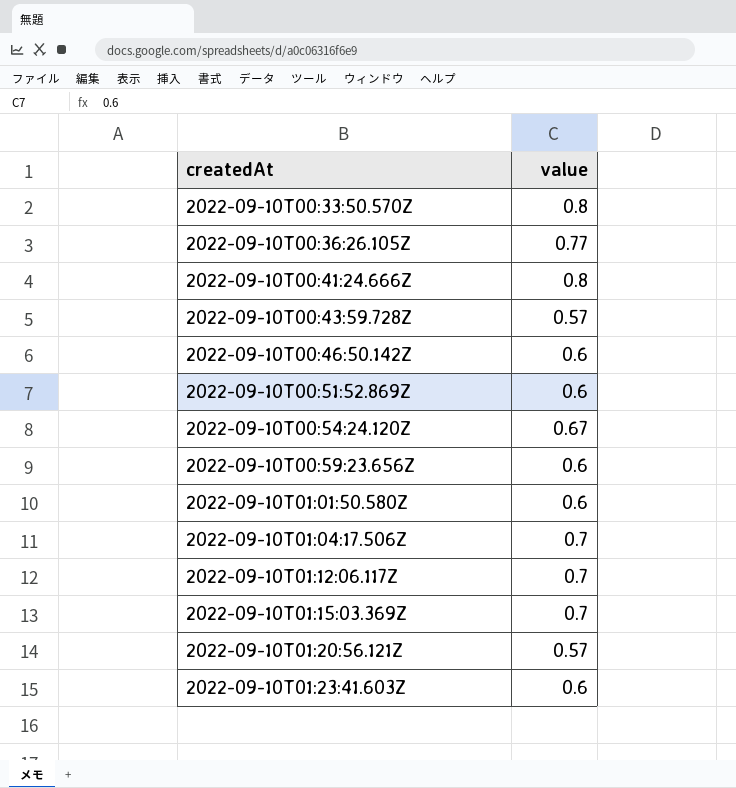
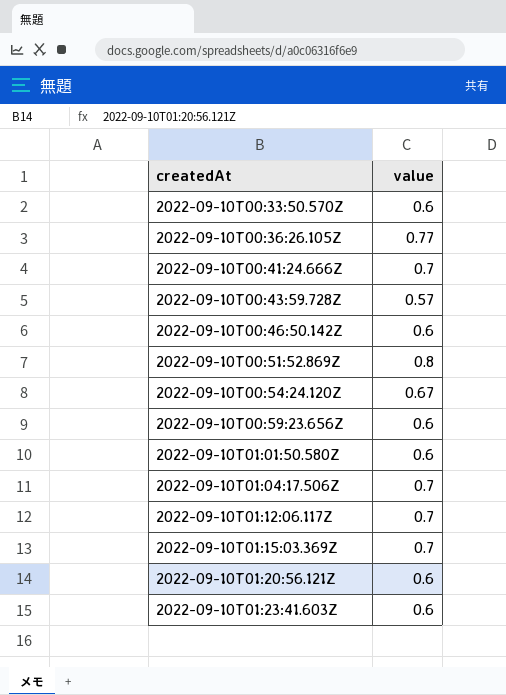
2022-09-10T00:33:50.570Z | value: 0.8 -> 0.6
2022-09-10T00:41:24.666Z | value: 0.8 -> 0.7
2022-09-10T00:51:52.869Z | value: 0.6 -> 0.8
2022-09-10T01:20:56.121Z | value: 0.57 -> 0.6

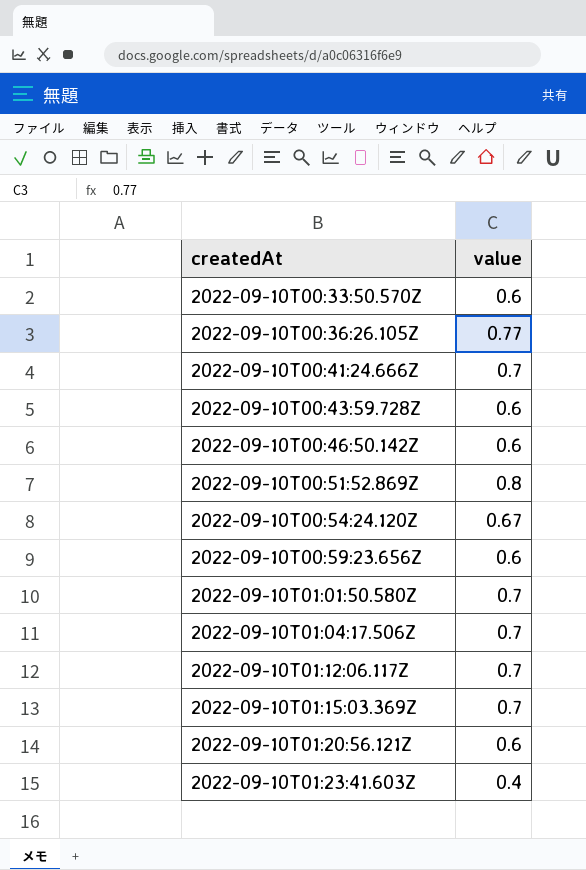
2022-09-10T00:43:59.728Z | value: 0.57 -> 0.6
2022-09-10T01:01:50.580Z | value: 0.6 -> 0.7
2022-09-10T01:23:41.603Z | value: 0.6 -> 0.4

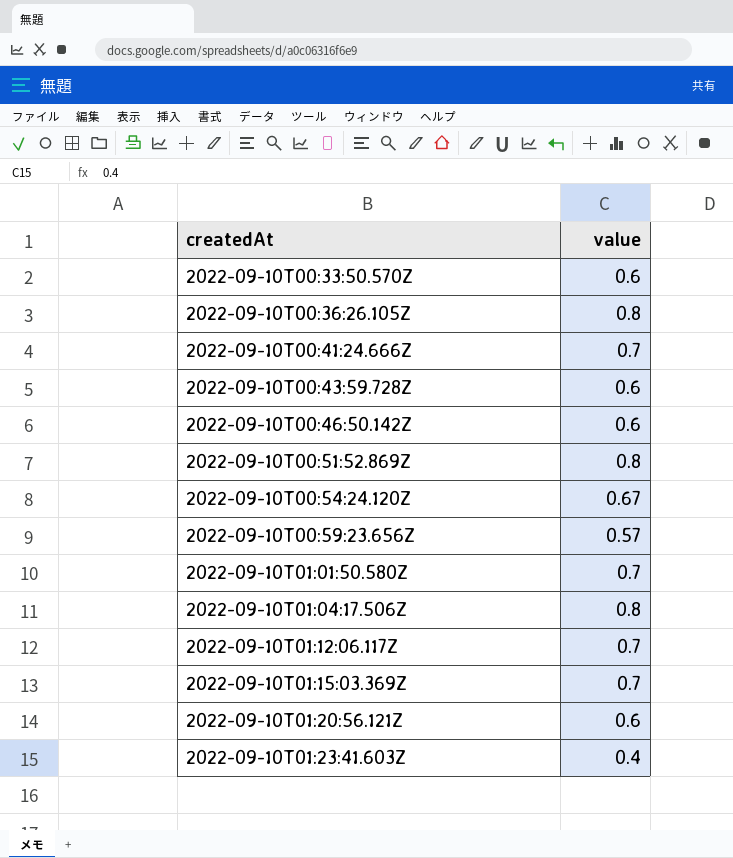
2022-09-10T00:36:26.105Z | value: 0.77 -> 0.8
2022-09-10T00:59:23.656Z | value: 0.6 -> 0.57
2022-09-10T01:04:17.506Z | value: 0.7 -> 0.8

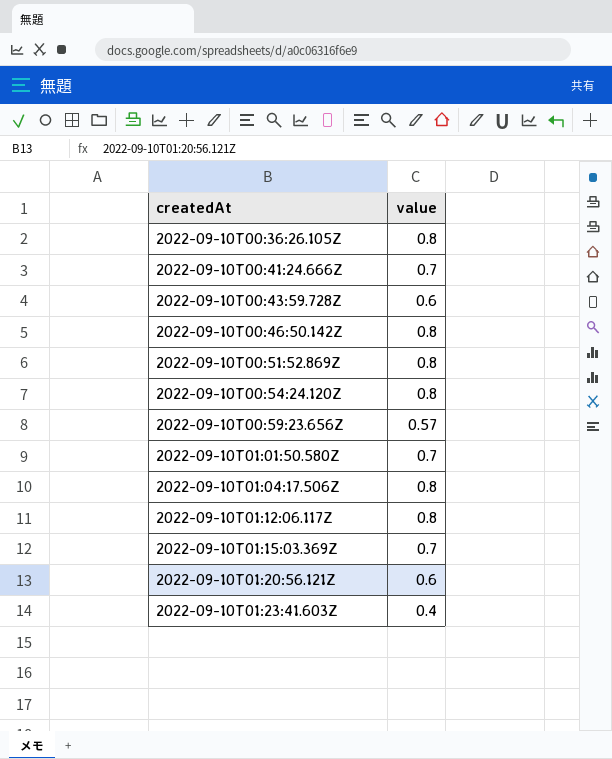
row 2022-09-10T00:33:50.570Z: 0.6 -> none
2022-09-10T00:46:50.142Z | value: 0.6 -> 0.8
2022-09-10T00:54:24.120Z | value: 0.67 -> 0.8
2022-09-10T01:12:06.117Z | value: 0.7 -> 0.8

